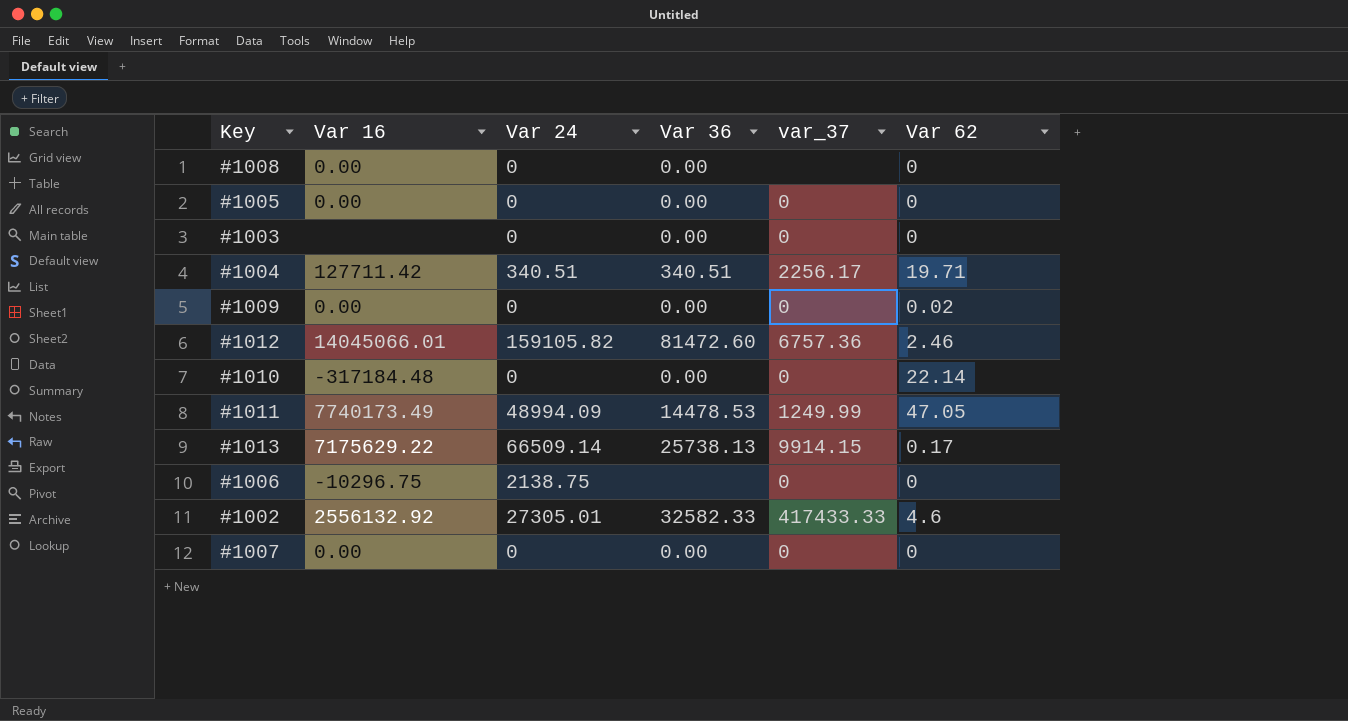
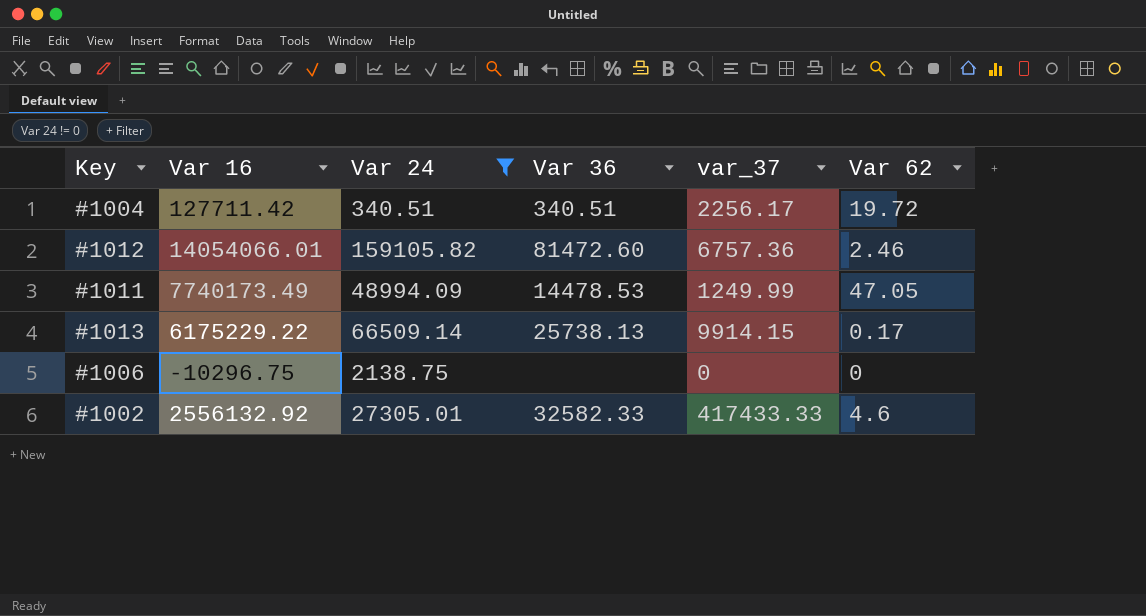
filter: none -> Var 24 != 0
#1004 | Var 62: 19.71 -> 19.72
#1012 | Var 16: 14045066.01 -> 14054066.01
#1013 | Var 16: 7175629.22 -> 6175229.22

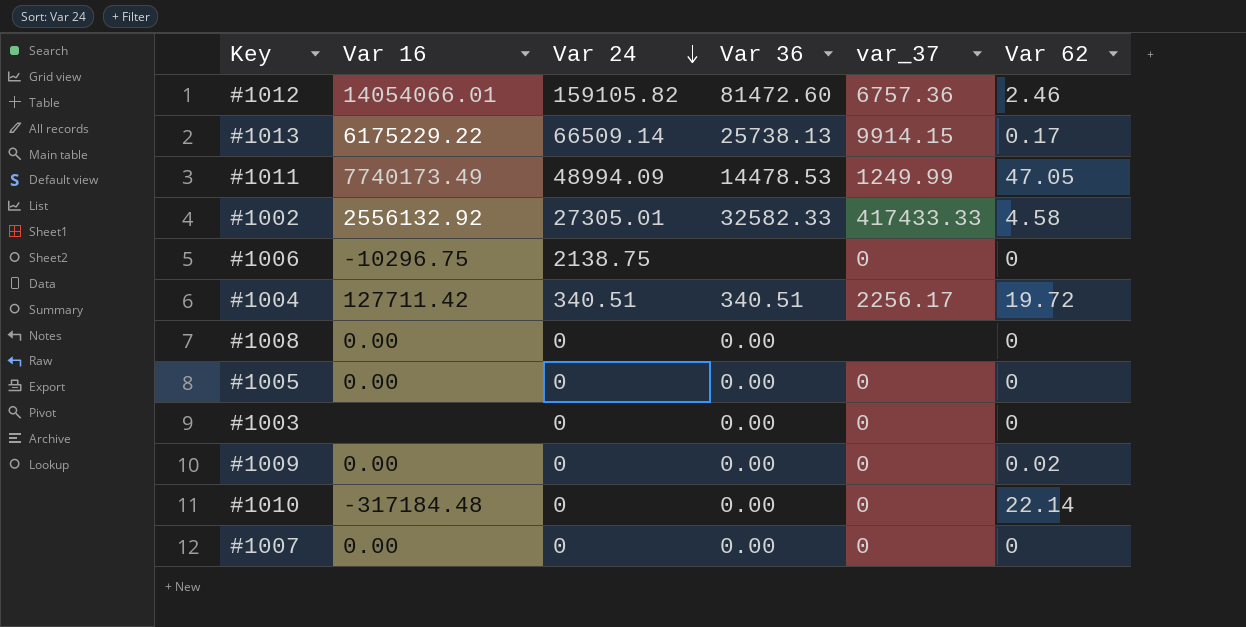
filter: Var 24 != 0 -> none
row order: none -> Var 24 descending
#1002 | Var 62: 4.6 -> 4.58

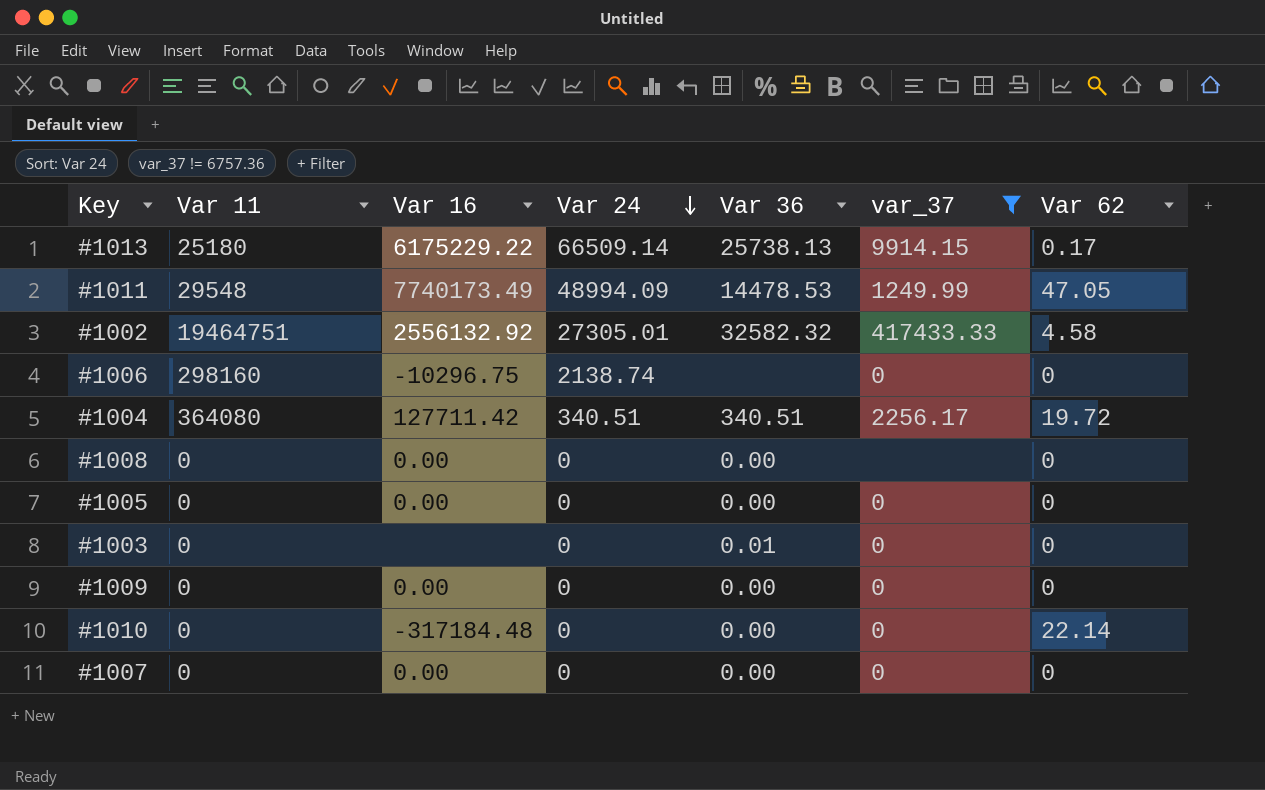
filter: none -> var_37 != 6757.36
column Var 11 | position: none -> 2
#1002 | Var 36: 32582.33 -> 32582.32
#1006 | Var 24: 2138.75 -> 2138.74
#1003 | Var 36: 0.00 -> 0.01
#1009 | Var 62: 0.02 -> 0

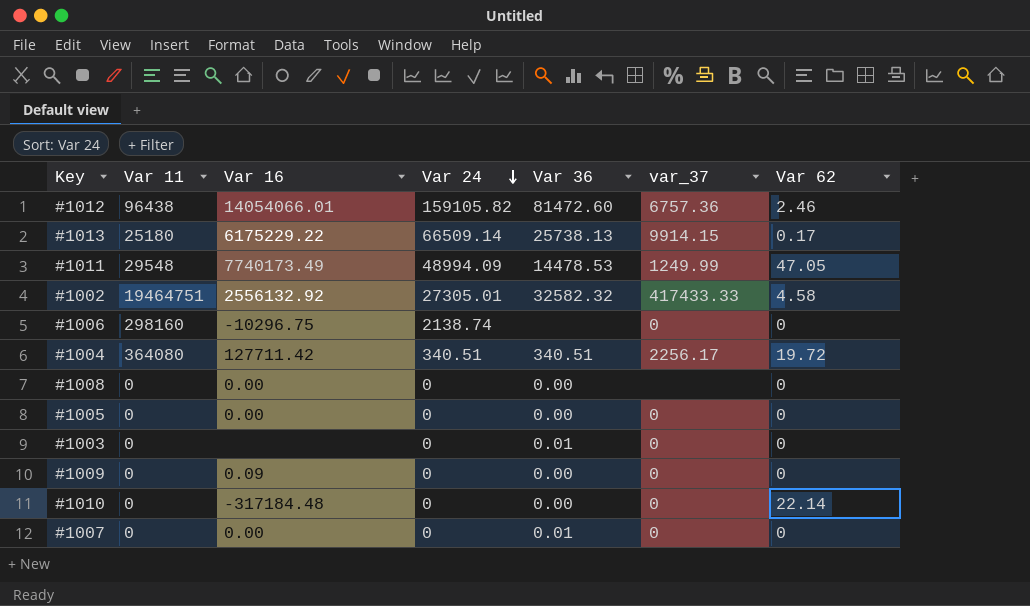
filter: var_37 != 6757.36 -> none
#1009 | Var 16: 0.00 -> 0.09
#1007 | Var 36: 0.00 -> 0.01

